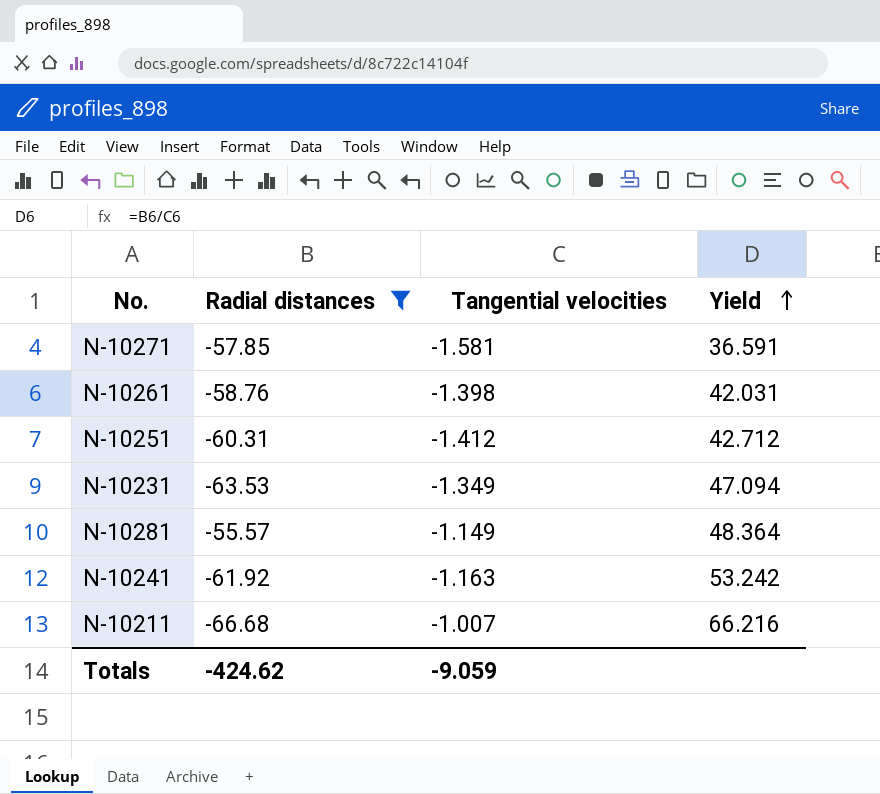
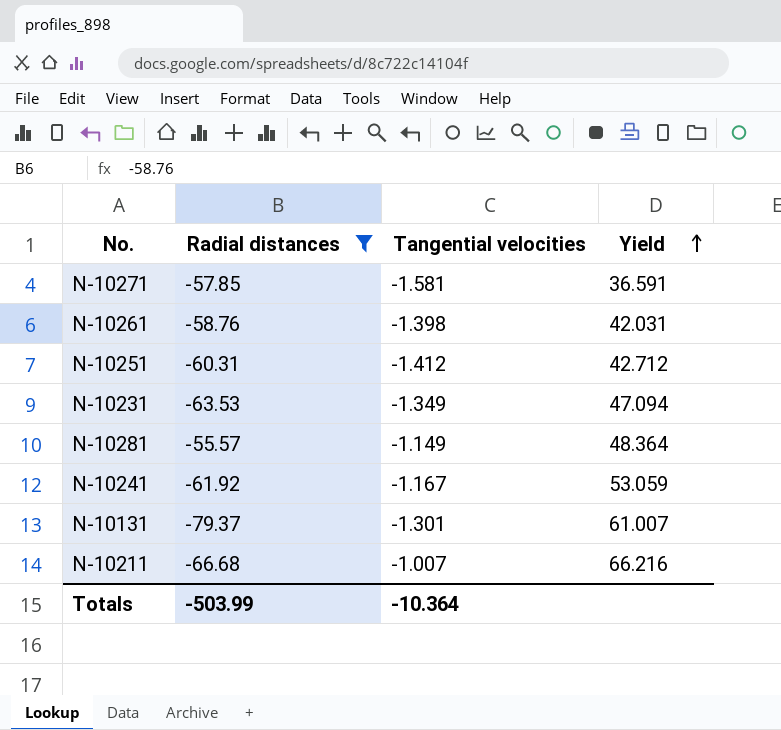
N-10241 | Tangential velocities: -1.163 -> -1.167
N-10241 | Yield: 53.242 -> 53.059
row N-10131: none -> -79.37 | -1.301 | 61.007
Totals | Radial distances: -424.62 -> -503.99
Totals | Tangential velocities: -9.059 -> -10.364

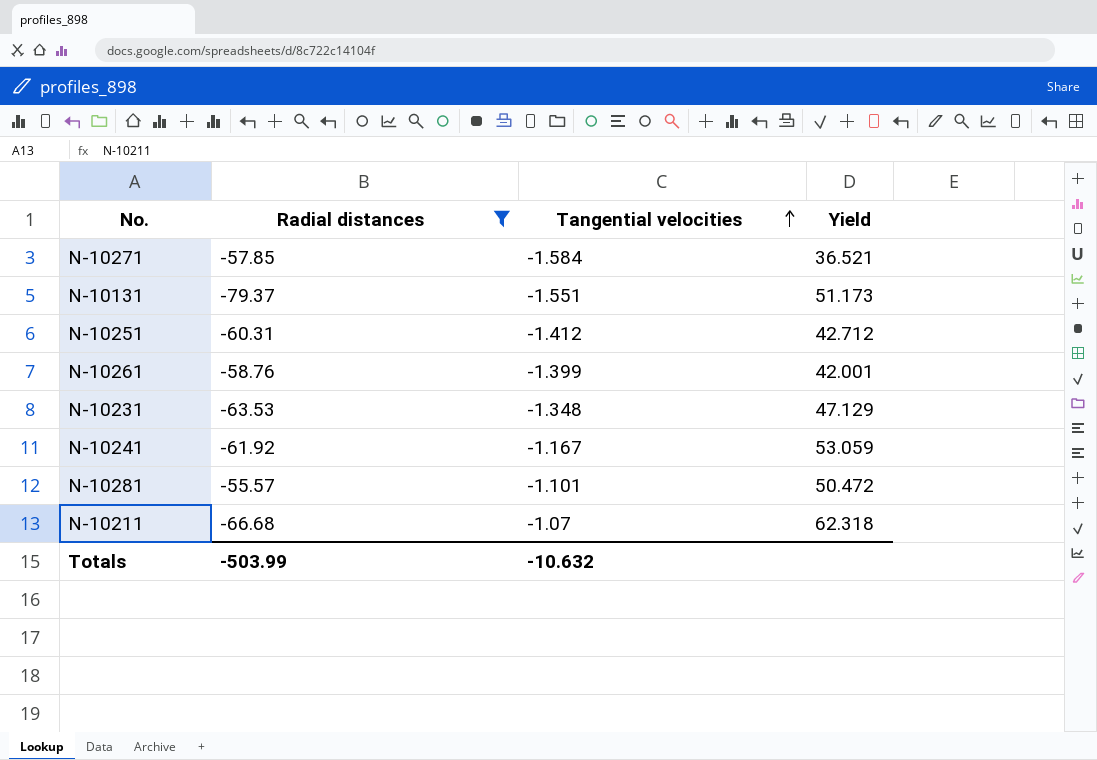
row order: Yield ascending -> Tangential velocities ascending
N-10271 | Tangential velocities: -1.581 -> -1.584
N-10271 | Yield: 36.591 -> 36.521
N-10131 | Tangential velocities: -1.301 -> -1.551
N-10131 | Yield: 61.007 -> 51.173
N-10261 | Tangential velocities: -1.398 -> -1.399
N-10261 | Yield: 42.031 -> 42.001
N-10231 | Tangential velocities: -1.349 -> -1.348
N-10231 | Yield: 47.094 -> 47.129
N-10281 | Tangential velocities: -1.149 -> -1.101
N-10281 | Yield: 48.364 -> 50.472
N-10211 | Tangential velocities: -1.007 -> -1.07
N-10211 | Yield: 66.216 -> 62.318
Totals | Tangential velocities: -10.364 -> -10.632

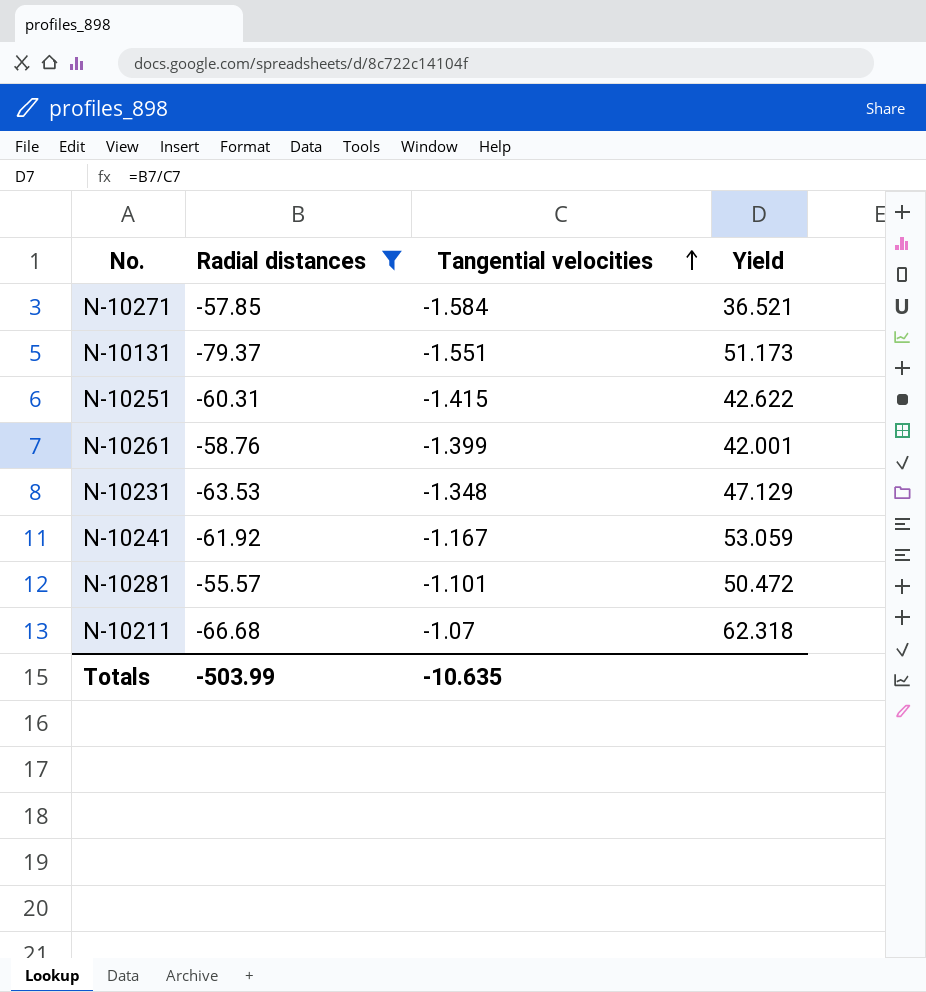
N-10251 | Tangential velocities: -1.412 -> -1.415
N-10251 | Yield: 42.712 -> 42.622
Totals | Tangential velocities: -10.632 -> -10.635

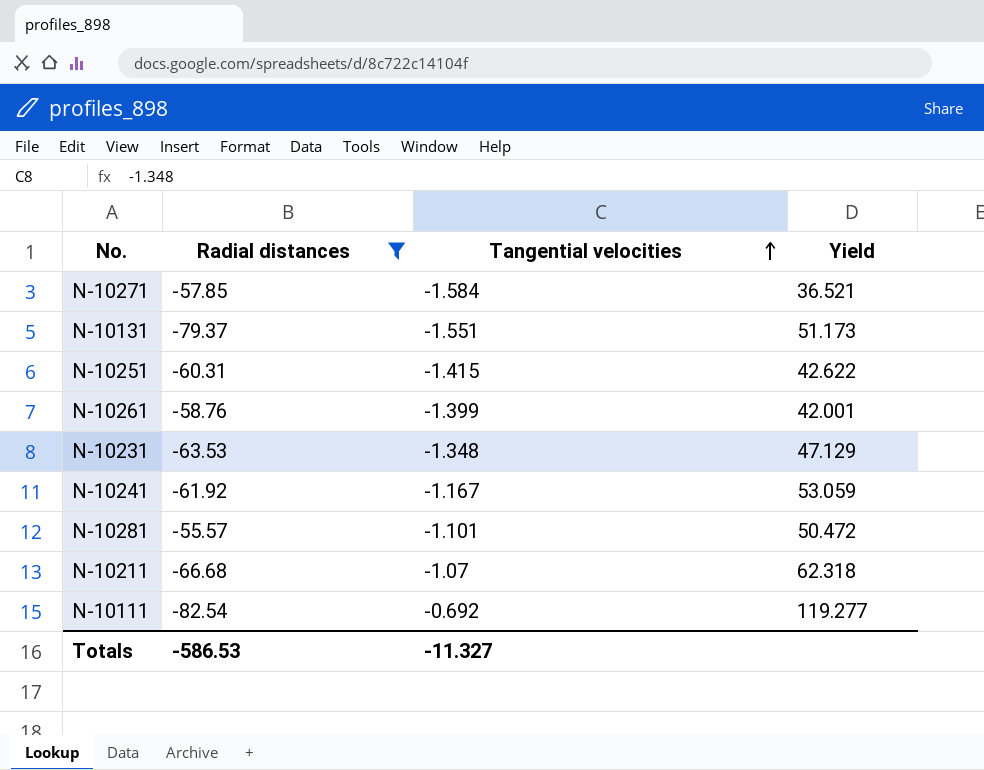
row N-10111: none -> -82.54 | -0.692 | 119.277
Totals | Radial distances: -503.99 -> -586.53
Totals | Tangential velocities: -10.635 -> -11.327

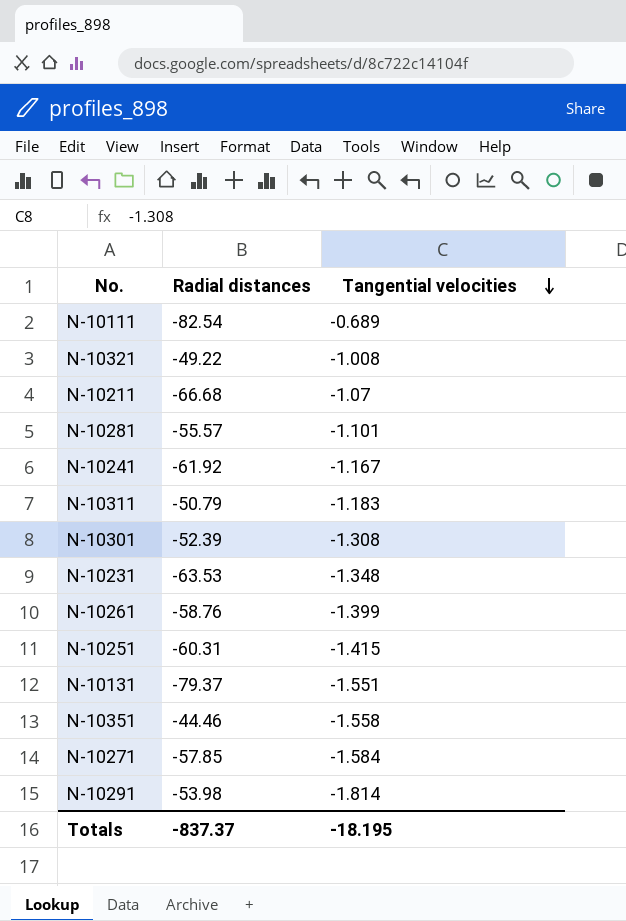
filter: Radial distances <= -55.57 -> none
row order: Tangential velocities ascending -> Tangential velocities descending
column Yield | formula: [Radial distances] / [Tangential velocities] -> none
N-10111 | Tangential velocities: -0.692 -> -0.689
Totals | Radial distances: -586.53 -> -837.37
Totals | Tangential velocities: -11.327 -> -18.195

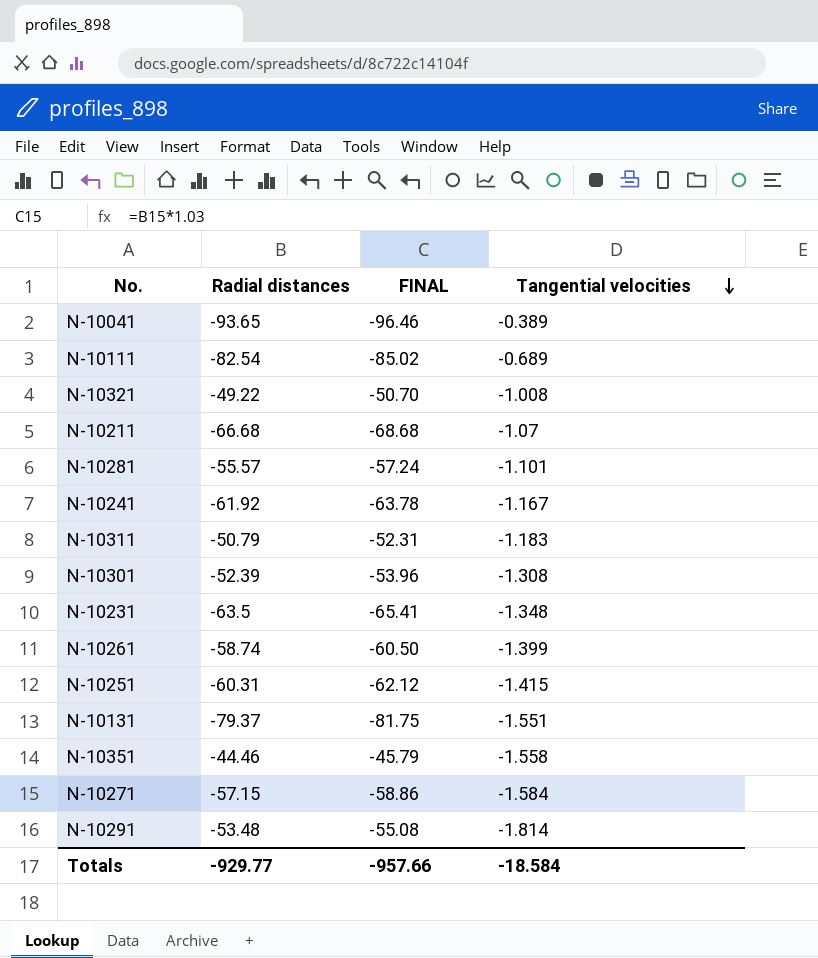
column FINAL | formula: none -> [Radial distances] * 1.03
row N-10041: none -> -93.65 | -96.46 | -0.389
N-10231 | Radial distances: -63.53 -> -63.5
N-10261 | Radial distances: -58.76 -> -58.74
N-10271 | Radial distances: -57.85 -> -57.15
N-10291 | Radial distances: -53.98 -> -53.48
Totals | Radial distances: -837.37 -> -929.77
Totals | Tangential velocities: -18.195 -> -18.584

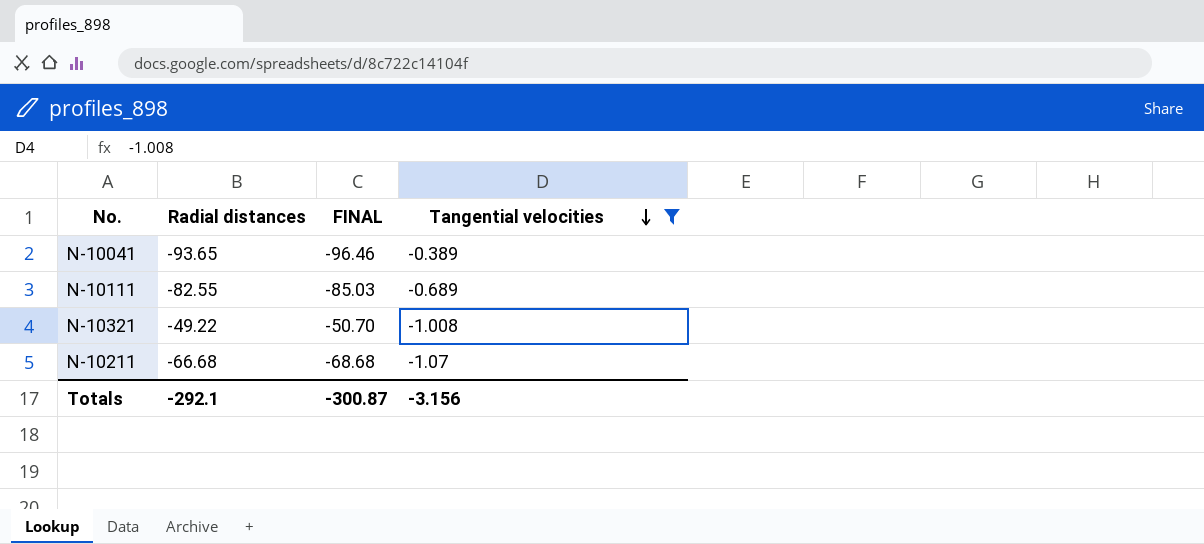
filter: none -> Tangential velocities >= -1.07
N-10111 | Radial distances: -82.54 -> -82.55
N-10111 | FINAL: -85.02 -> -85.03
Totals | Radial distances: -929.77 -> -292.1
Totals | FINAL: -957.66 -> -300.87
Totals | Tangential velocities: -18.584 -> -3.156

